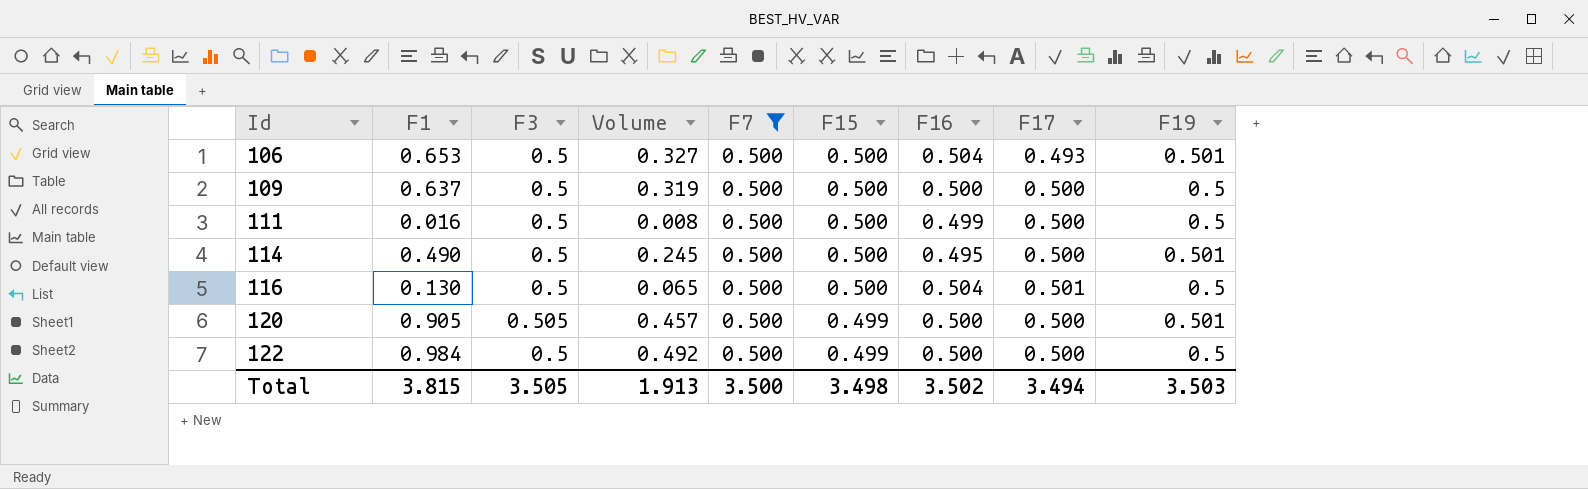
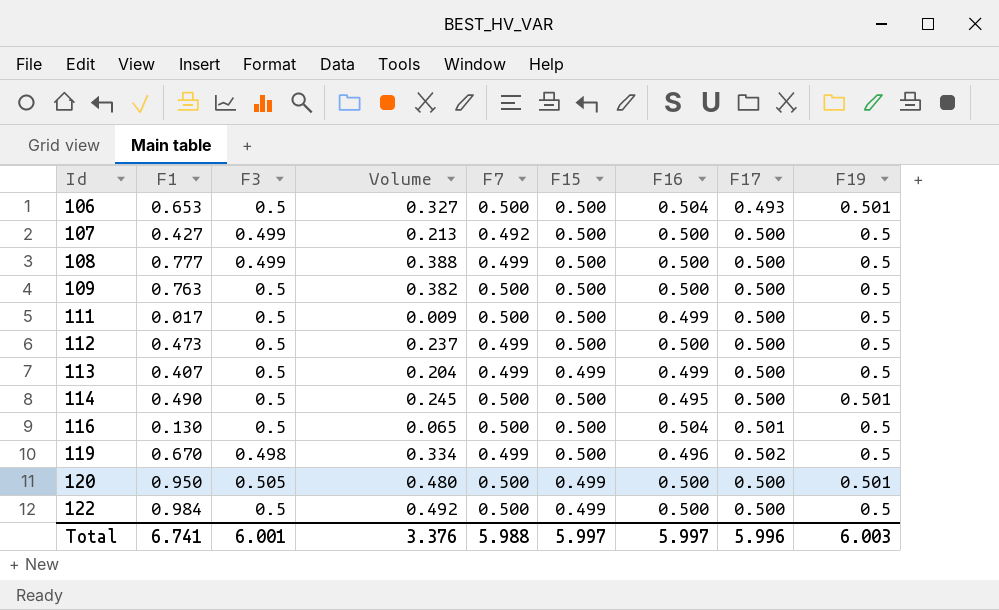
filter: F7 = 0.500 -> none
109 | F1: 0.637 -> 0.763
109 | Volume: 0.319 -> 0.382
111 | F1: 0.016 -> 0.017
111 | Volume: 0.008 -> 0.009
120 | F1: 0.905 -> 0.950
120 | Volume: 0.457 -> 0.480
Total | F1: 3.815 -> 6.741
Total | F3: 3.505 -> 6.001
Total | Volume: 1.913 -> 3.376
Total | F7: 3.500 -> 5.988
Total | F15: 3.498 -> 5.997
Total | F16: 3.502 -> 5.997
Total | F17: 3.494 -> 5.996
Total | F19: 3.503 -> 6.003

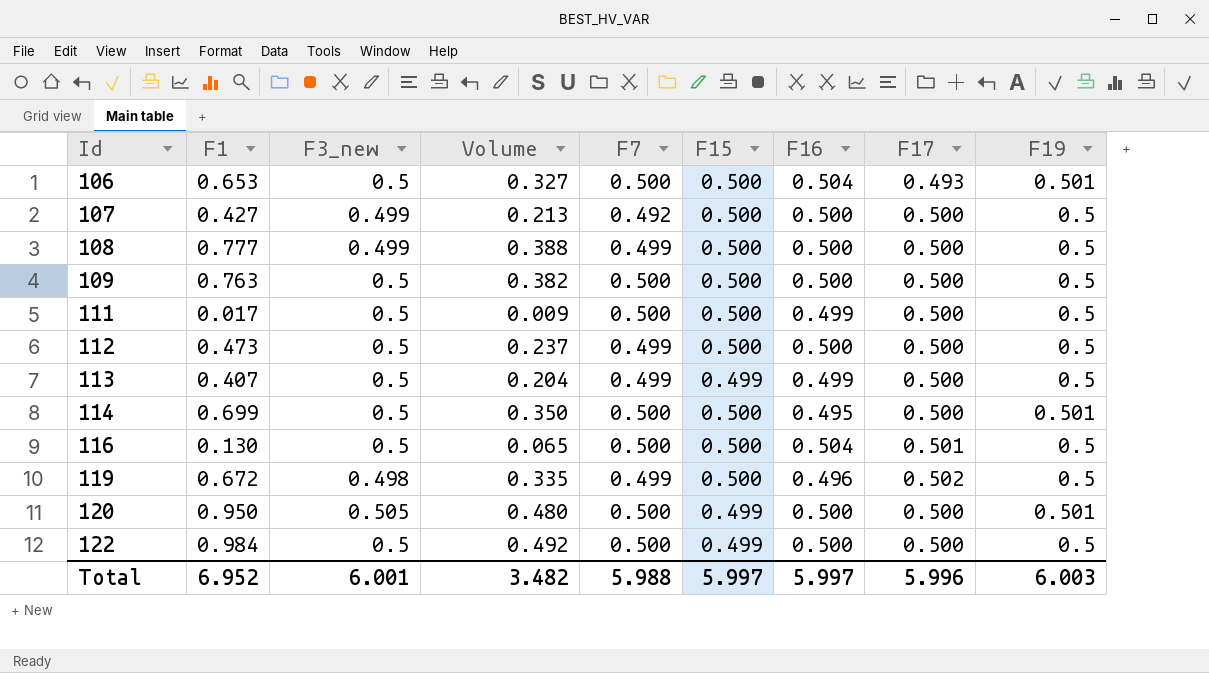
column name: F3 -> F3_new
114 | F1: 0.490 -> 0.699
114 | Volume: 0.245 -> 0.350
119 | F1: 0.670 -> 0.672
119 | Volume: 0.334 -> 0.335
Total | F1: 6.741 -> 6.952
Total | Volume: 3.376 -> 3.482

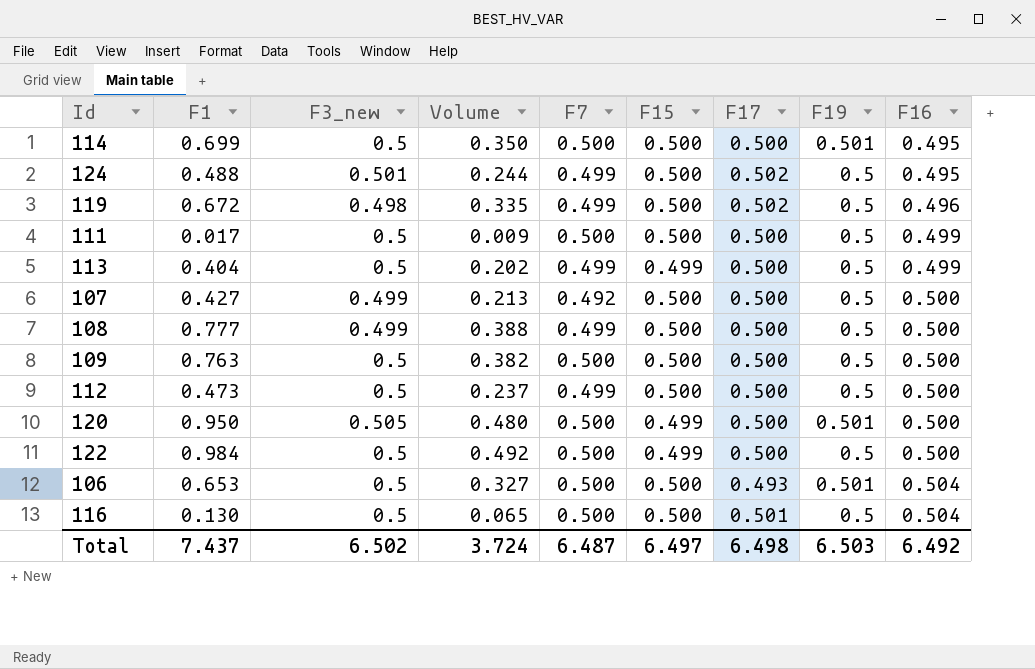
row order: Id ascending -> F16 ascending
column F16 | position: 7 -> 9
row 124: none -> 0.488 | 0.501 | 0.244 | 0.499 | 0.500 | 0.502 | 0.5 | 0.495
113 | F1: 0.407 -> 0.404
113 | Volume: 0.204 -> 0.202
Total | F1: 6.952 -> 7.437
Total | F3_new: 6.001 -> 6.502
Total | Volume: 3.482 -> 3.724
Total | F7: 5.988 -> 6.487
Total | F15: 5.997 -> 6.497
Total | F17: 5.996 -> 6.498
Total | F19: 6.003 -> 6.503
Total | F16: 5.997 -> 6.492

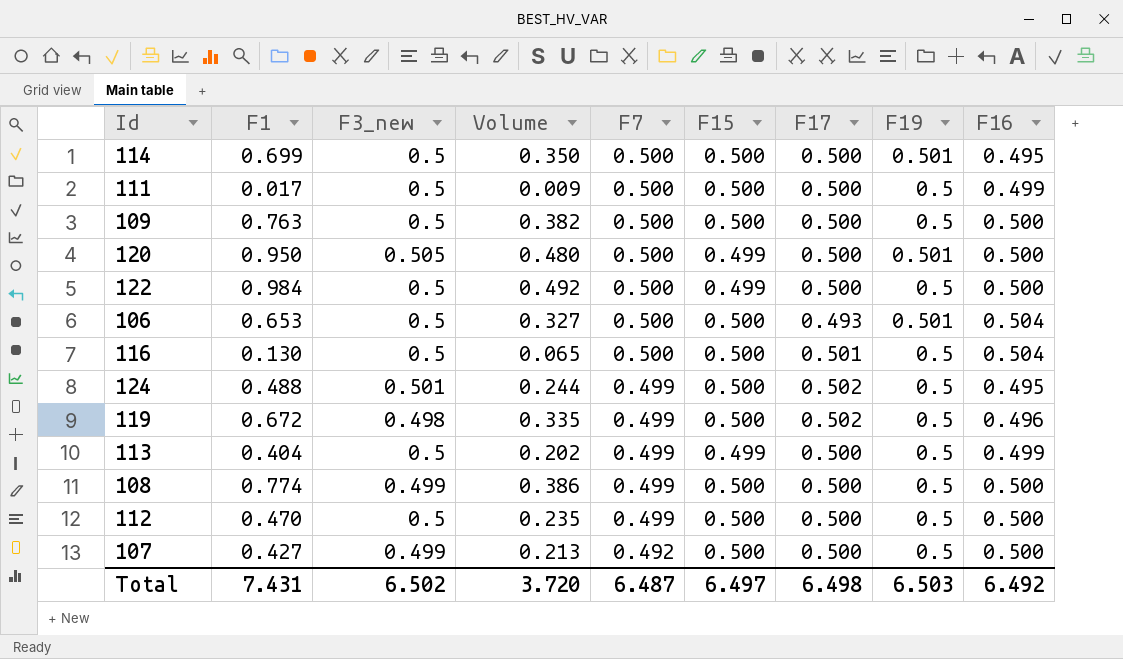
row order: F16 ascending -> F7 descending
108 | F1: 0.777 -> 0.774
108 | Volume: 0.388 -> 0.386
112 | F1: 0.473 -> 0.470
112 | Volume: 0.237 -> 0.235
Total | F1: 7.437 -> 7.431
Total | Volume: 3.724 -> 3.720

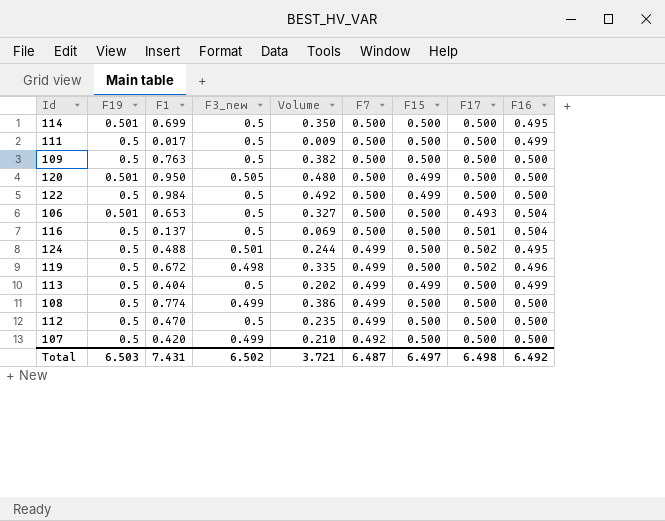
column F19 | position: 8 -> 2
116 | F1: 0.130 -> 0.137
116 | Volume: 0.065 -> 0.069
107 | F1: 0.427 -> 0.420
107 | Volume: 0.213 -> 0.210
Total | Volume: 3.720 -> 3.721

